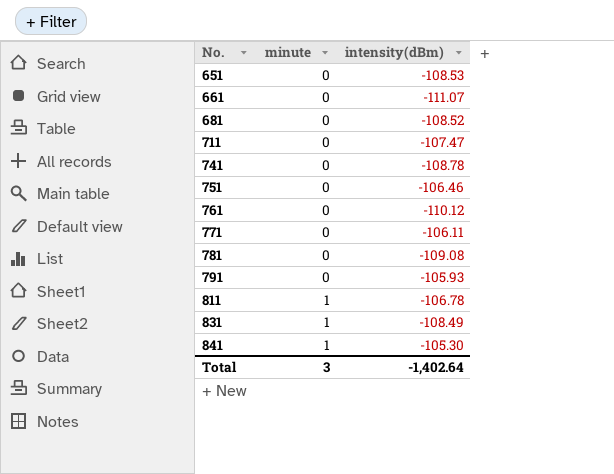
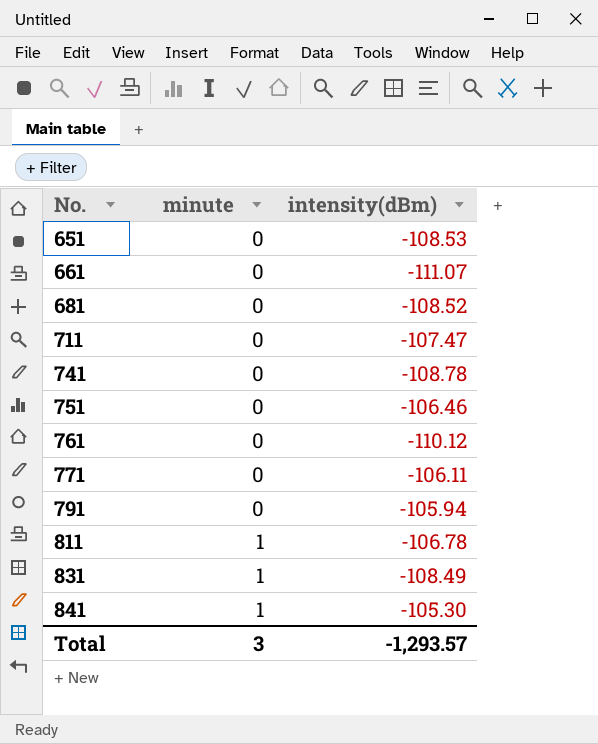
row 781: 0 | -109.08 -> none
791 | intensity(dBm): -105.93 -> -105.94
Total | intensity(dBm): -1,402.64 -> -1,293.57

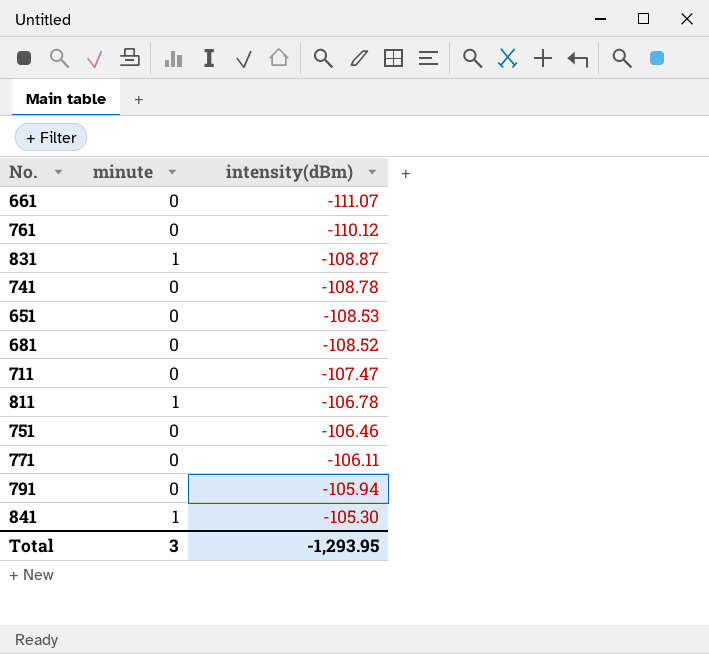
row order: No. ascending -> intensity(dBm) ascending
831 | intensity(dBm): -108.49 -> -108.87
Total | intensity(dBm): -1,293.57 -> -1,293.95

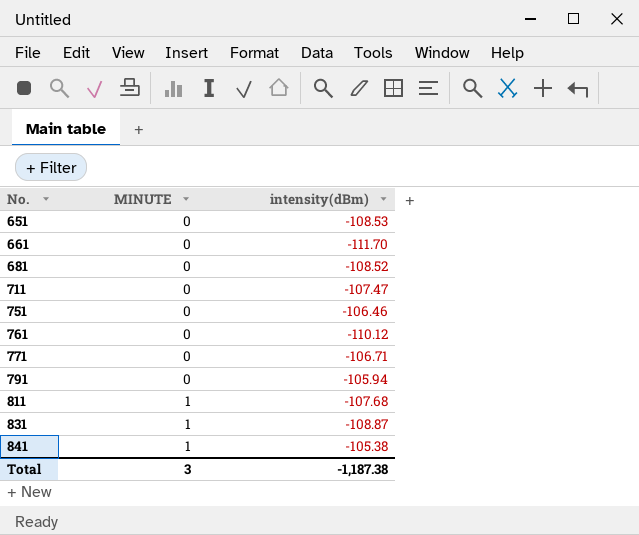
row order: intensity(dBm) ascending -> No. ascending
column name: minute -> MINUTE
row 741: 0 | -108.78 -> none
661 | intensity(dBm): -111.07 -> -111.70
771 | intensity(dBm): -106.11 -> -106.71
811 | intensity(dBm): -106.78 -> -107.68
841 | intensity(dBm): -105.30 -> -105.38
Total | intensity(dBm): -1,293.95 -> -1,187.38

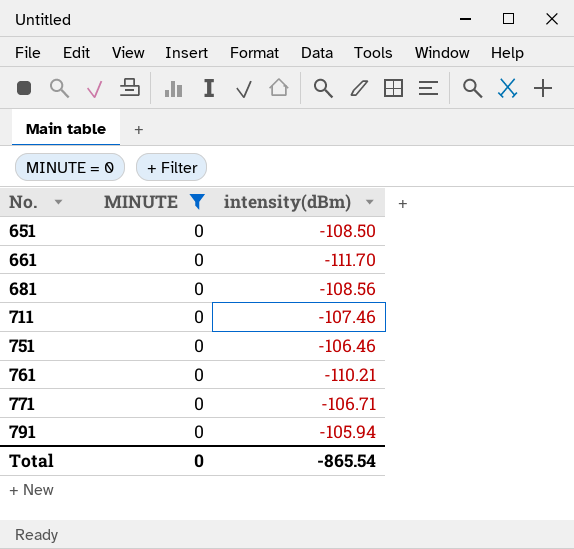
filter: none -> MINUTE = 0
651 | intensity(dBm): -108.53 -> -108.50
681 | intensity(dBm): -108.52 -> -108.56
711 | intensity(dBm): -107.47 -> -107.46
761 | intensity(dBm): -110.12 -> -110.21
Total | MINUTE: 3 -> 0
Total | intensity(dBm): -1,187.38 -> -865.54

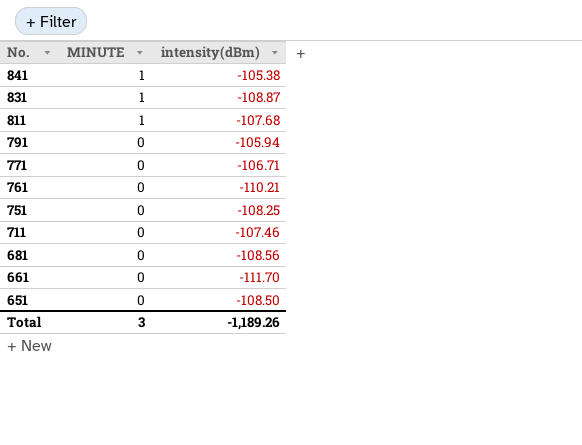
filter: MINUTE = 0 -> none
row order: No. ascending -> No. descending
751 | intensity(dBm): -106.46 -> -108.25
Total | MINUTE: 0 -> 3
Total | intensity(dBm): -865.54 -> -1,189.26

